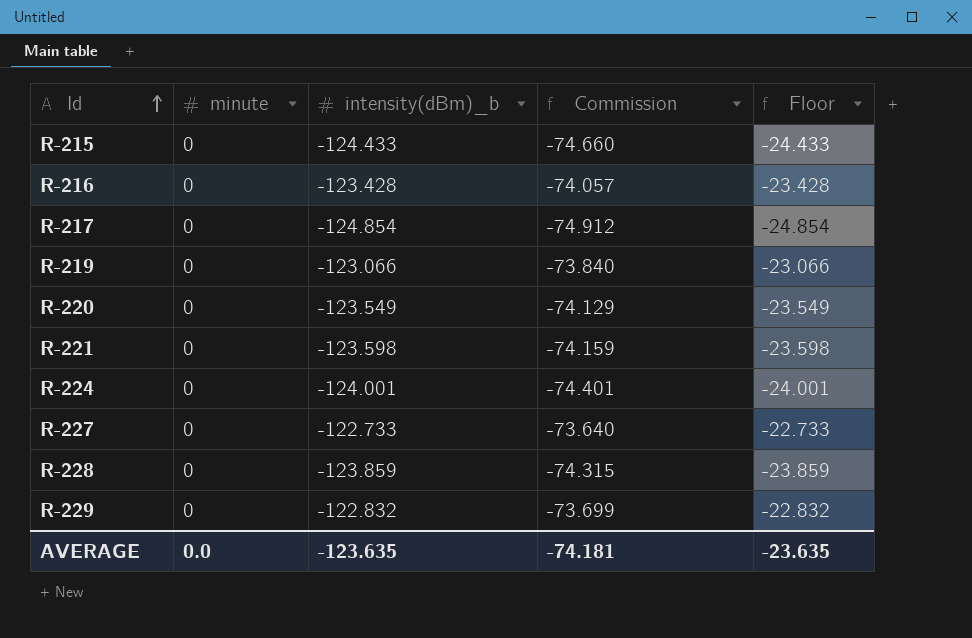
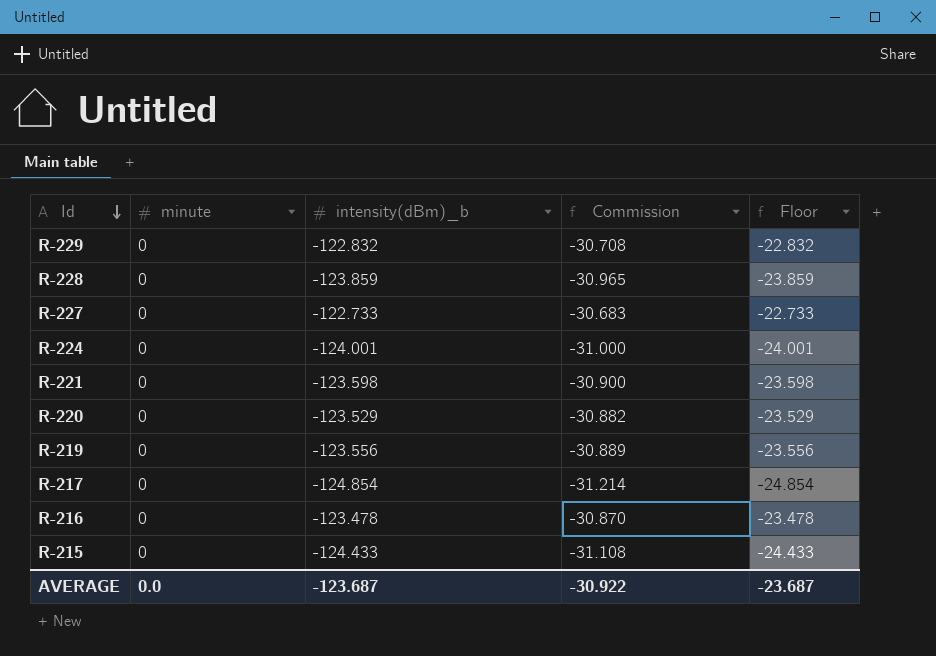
row order: Id ascending -> Id descending
column Commission | formula: [intensity(dBm)_b] * 0.6 -> [intensity(dBm)_b] * 0.25
R-220 | intensity(dBm)_b: -123.549 -> -123.529
R-220 | Floor: -23.549 -> -23.529
R-219 | intensity(dBm)_b: -123.066 -> -123.556
R-219 | Floor: -23.066 -> -23.556
R-216 | intensity(dBm)_b: -123.428 -> -123.478
R-216 | Floor: -23.428 -> -23.478
AVERAGE | intensity(dBm)_b: -123.635 -> -123.687
AVERAGE | Commission: -74.181 -> -30.922
AVERAGE | Floor: -23.635 -> -23.687

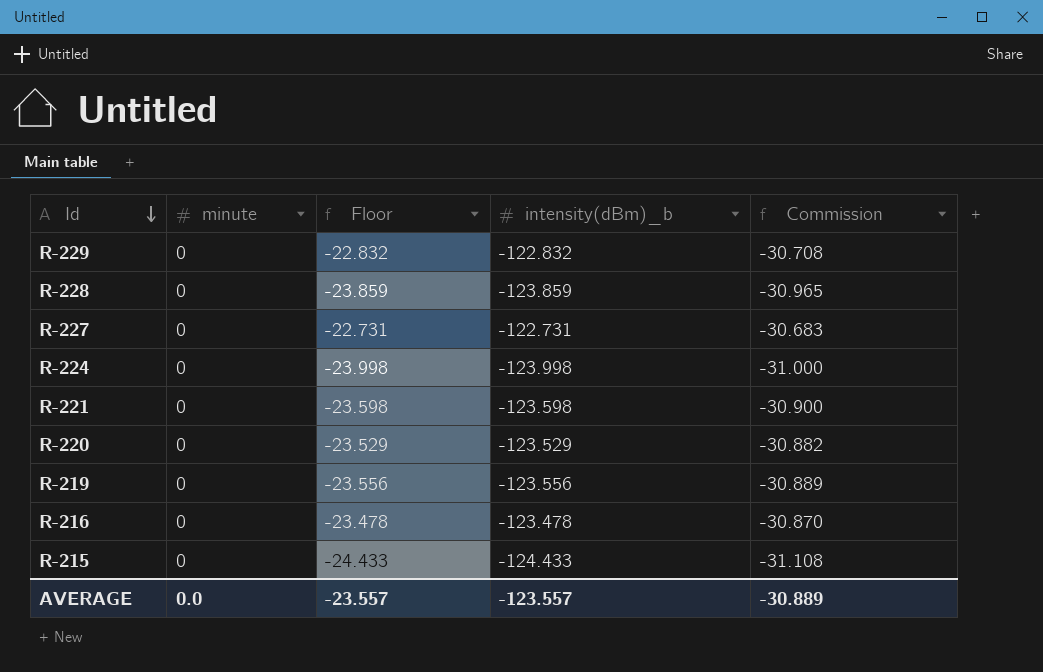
column Floor | position: 5 -> 3
row R-217: 0 | -124.854 | -31.214 | -24.854 -> none
R-227 | Floor: -22.733 -> -22.731
R-227 | intensity(dBm)_b: -122.733 -> -122.731
R-224 | Floor: -24.001 -> -23.998
R-224 | intensity(dBm)_b: -124.001 -> -123.998
AVERAGE | Floor: -23.687 -> -23.557
AVERAGE | intensity(dBm)_b: -123.687 -> -123.557
AVERAGE | Commission: -30.922 -> -30.889

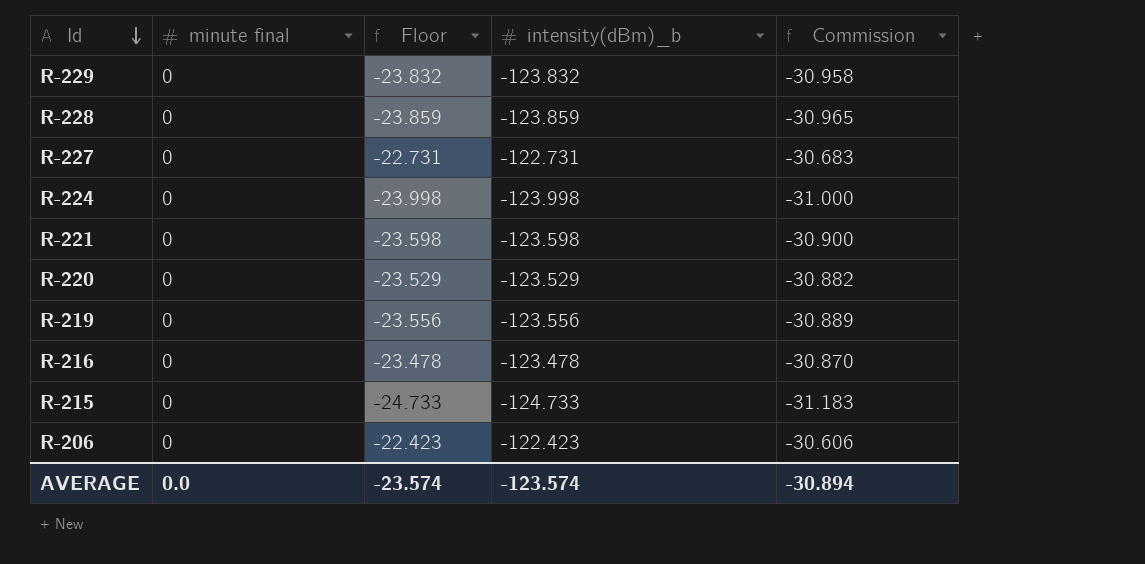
column name: minute -> minute final
R-229 | Floor: -22.832 -> -23.832
R-229 | intensity(dBm)_b: -122.832 -> -123.832
R-229 | Commission: -30.708 -> -30.958
R-215 | Floor: -24.433 -> -24.733
R-215 | intensity(dBm)_b: -124.433 -> -124.733
R-215 | Commission: -31.108 -> -31.183
row R-206: none -> 0 | -22.423 | -122.423 | -30.606
AVERAGE | Floor: -23.557 -> -23.574
AVERAGE | intensity(dBm)_b: -123.557 -> -123.574
AVERAGE | Commission: -30.889 -> -30.894

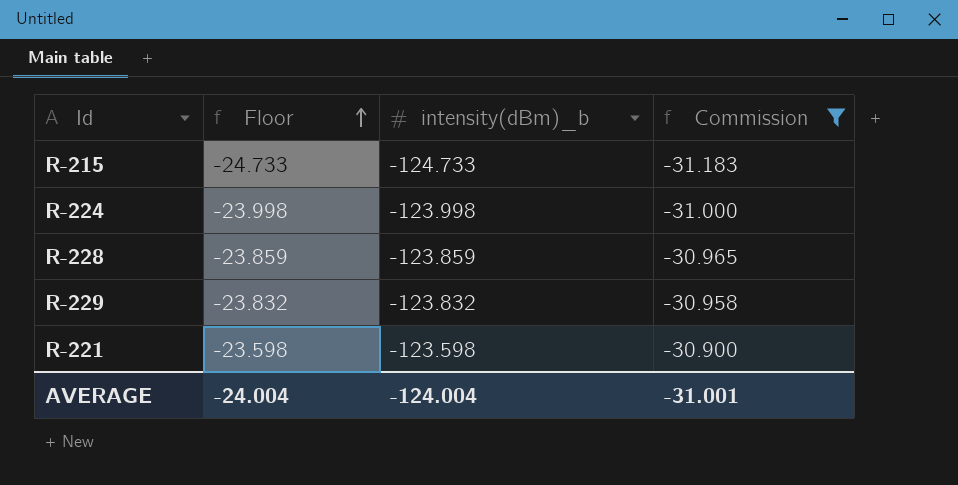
filter: none -> Commission <= -30.900
row order: Id descending -> Floor ascending
column minute final | position: 2 -> none
AVERAGE | Floor: -23.574 -> -24.004
AVERAGE | intensity(dBm)_b: -123.574 -> -124.004
AVERAGE | Commission: -30.894 -> -31.001

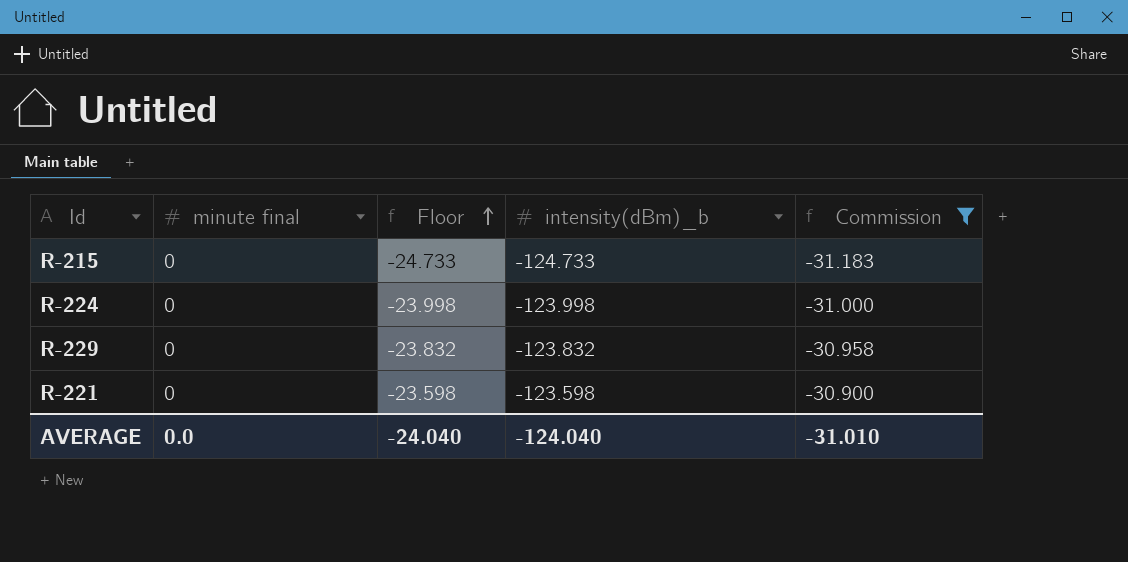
column minute final | position: none -> 2
row R-228: -23.859 | -123.859 | -30.965 -> none
AVERAGE | Floor: -24.004 -> -24.040
AVERAGE | intensity(dBm)_b: -124.004 -> -124.040
AVERAGE | Commission: -31.001 -> -31.010

